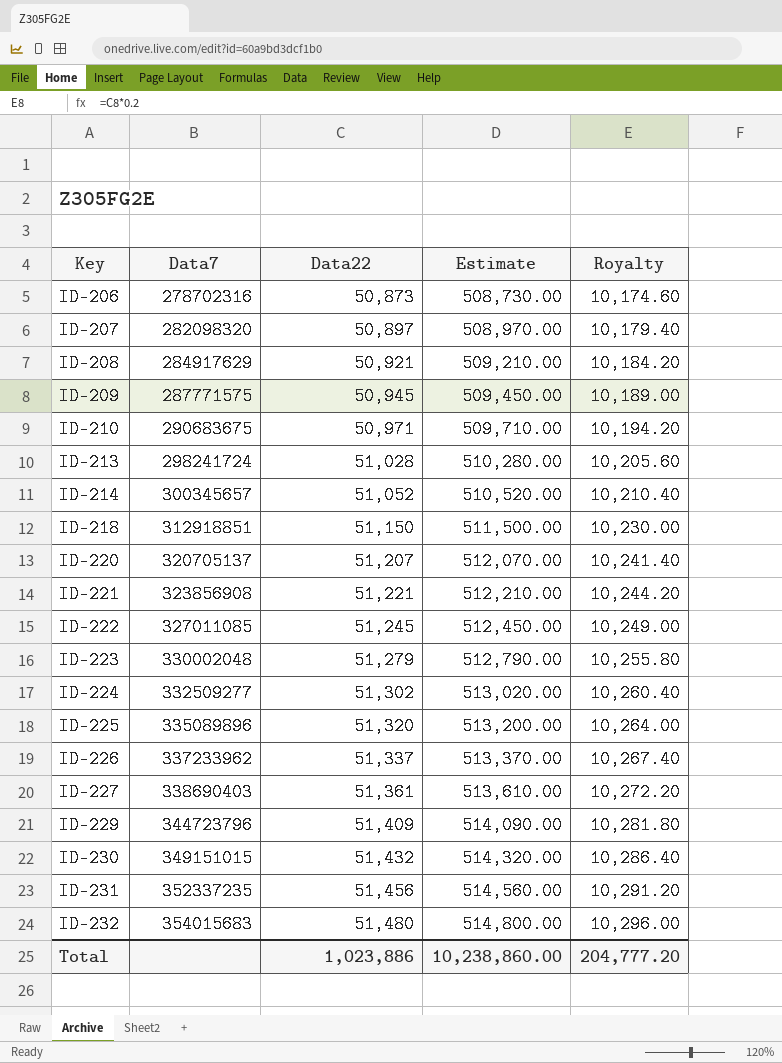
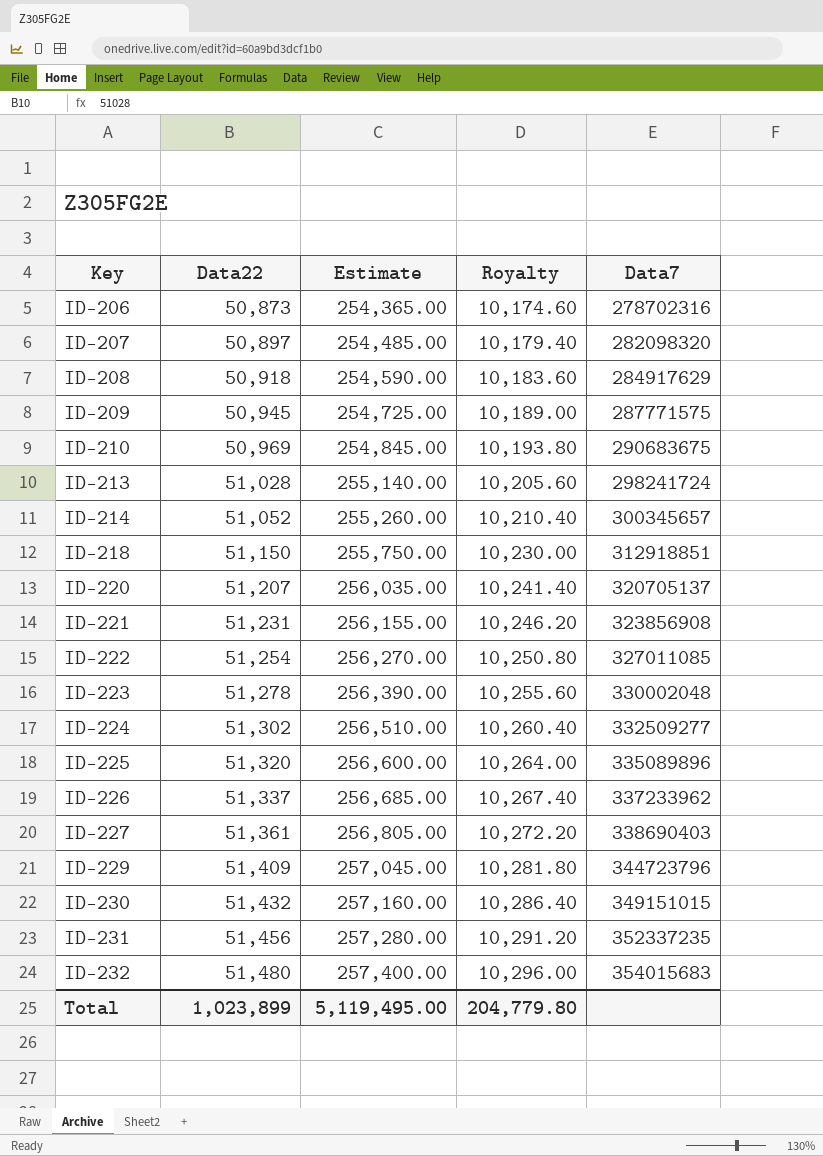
column Estimate | formula: [Data22] * 10 -> [Data22] * 5
column Data7 | position: 2 -> 5
ID-208 | Data22: 50,921 -> 50,918
ID-208 | Royalty: 10,184.20 -> 10,183.60
ID-210 | Data22: 50,971 -> 50,969
ID-210 | Royalty: 10,194.20 -> 10,193.80
ID-221 | Data22: 51,221 -> 51,231
ID-221 | Royalty: 10,244.20 -> 10,246.20
ID-222 | Data22: 51,245 -> 51,254
ID-222 | Royalty: 10,249.00 -> 10,250.80
ID-223 | Data22: 51,279 -> 51,278
ID-223 | Royalty: 10,255.80 -> 10,255.60
Total | Data22: 1,023,886 -> 1,023,899
Total | Estimate: 10,238,860.00 -> 5,119,495.00
Total | Royalty: 204,777.20 -> 204,779.80

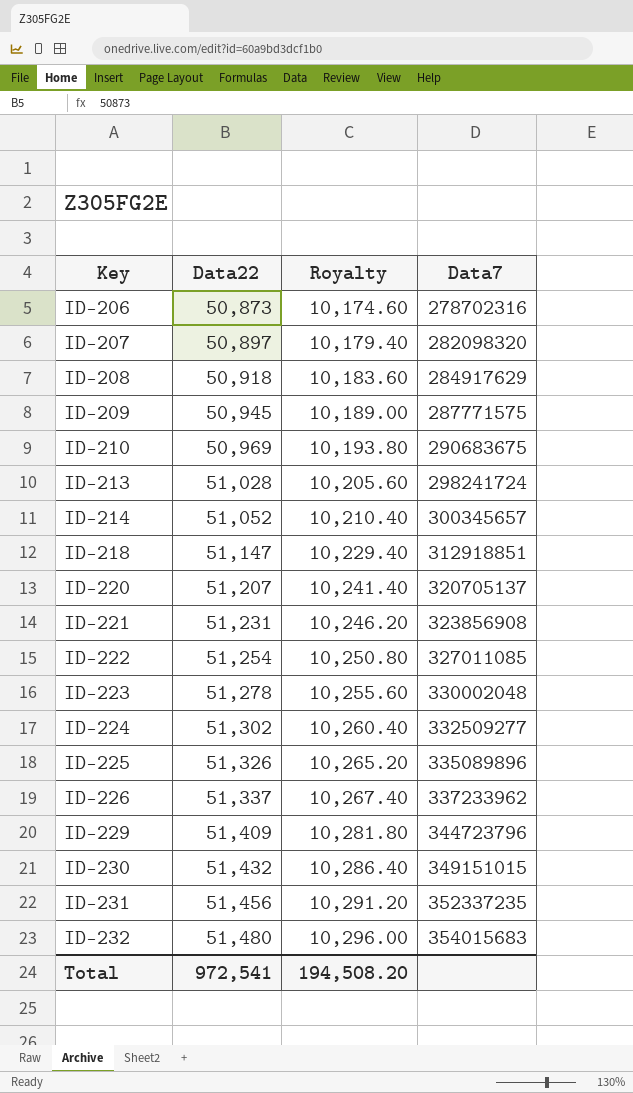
column Estimate | formula: [Data22] * 5 -> none
row ID-227: 51,361 | 256,805.00 | 10,272.20 | 338690403 -> none
ID-218 | Data22: 51,150 -> 51,147
ID-218 | Royalty: 10,230.00 -> 10,229.40
ID-225 | Data22: 51,320 -> 51,326
ID-225 | Royalty: 10,264.00 -> 10,265.20
Total | Data22: 1,023,899 -> 972,541
Total | Royalty: 204,779.80 -> 194,508.20

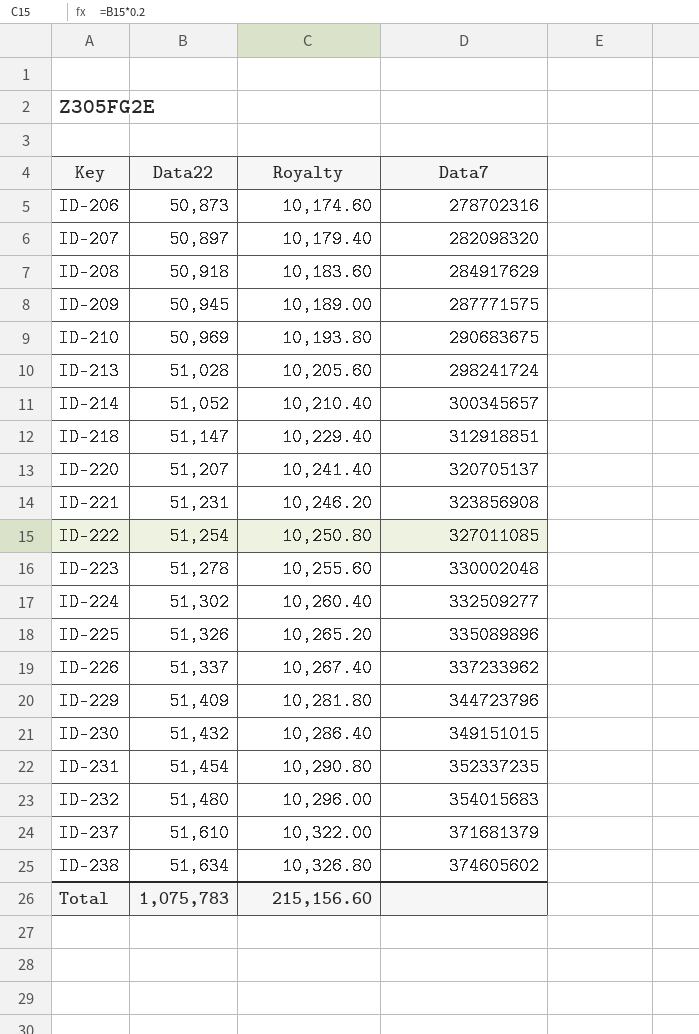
ID-231 | Data22: 51,456 -> 51,454
ID-231 | Royalty: 10,291.20 -> 10,290.80
row ID-237: none -> 51,610 | 10,322.00 | 371681379
row ID-238: none -> 51,634 | 10,326.80 | 374605602
Total | Data22: 972,541 -> 1,075,783
Total | Royalty: 194,508.20 -> 215,156.60

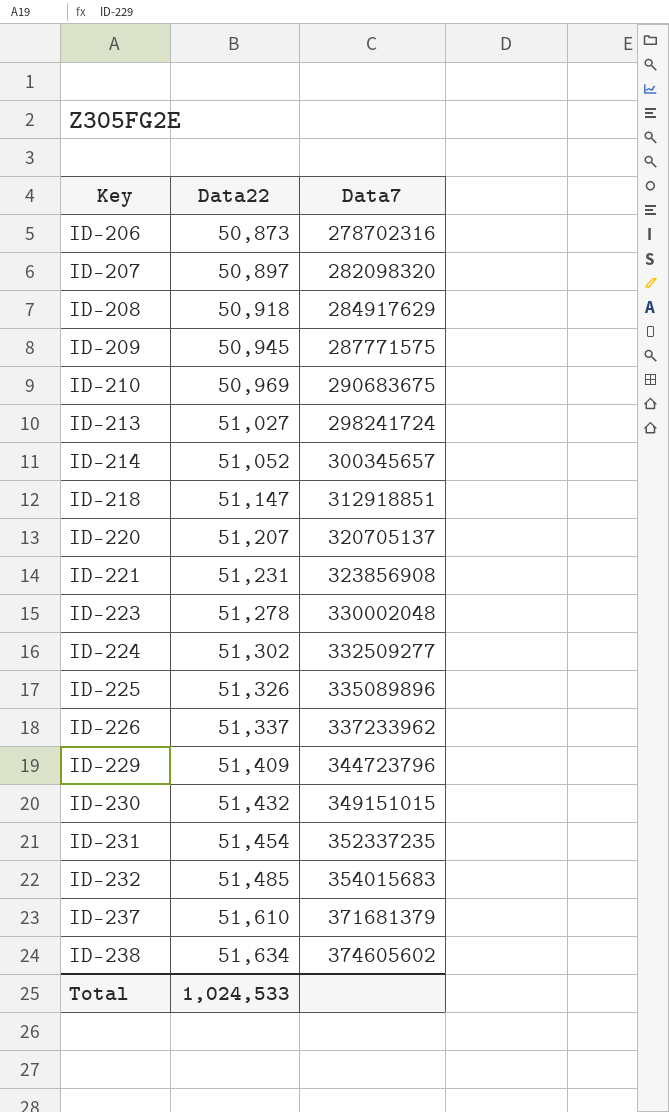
column Royalty | formula: [Data22] * 0.2 -> none
row ID-222: 51,254 | 10,250.80 | 327011085 -> none
ID-213 | Data22: 51,028 -> 51,027
ID-232 | Data22: 51,480 -> 51,485
Total | Data22: 1,075,783 -> 1,024,533

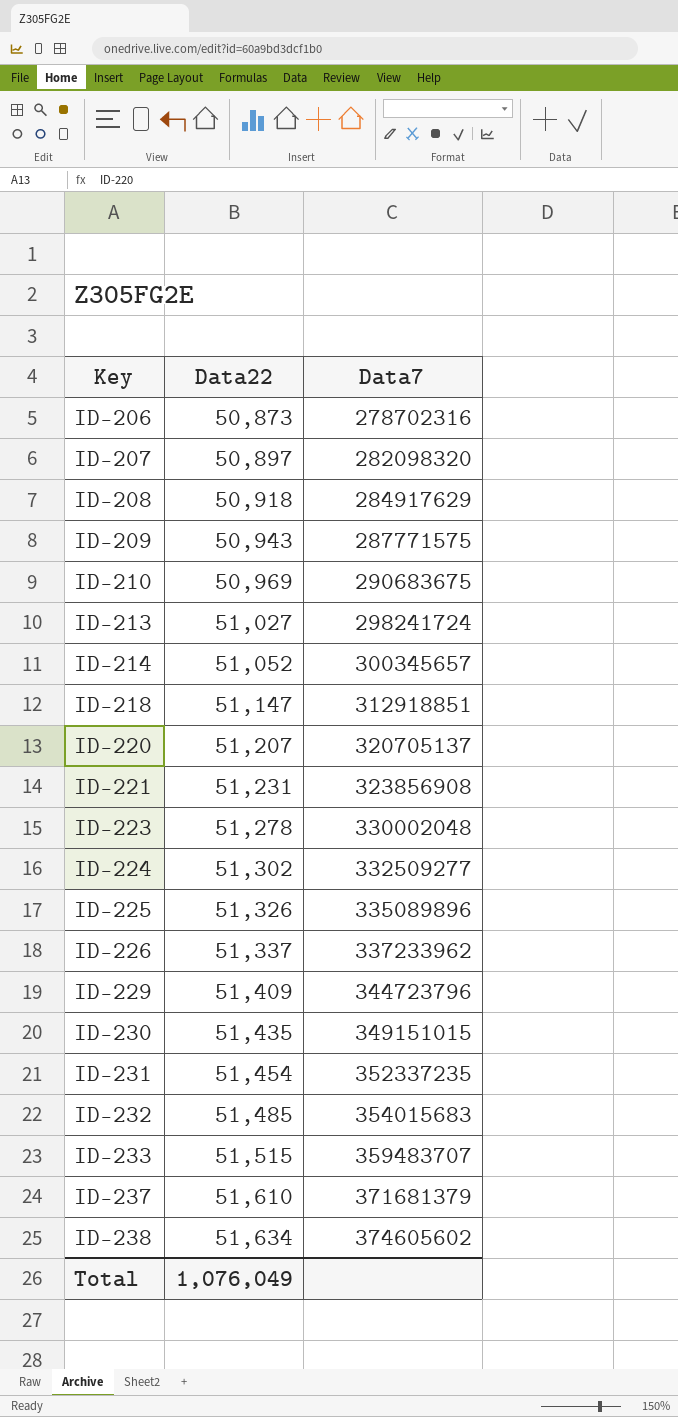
ID-209 | Data22: 50,945 -> 50,943
ID-230 | Data22: 51,432 -> 51,435
row ID-233: none -> 51,515 | 359483707
Total | Data22: 1,024,533 -> 1,076,049

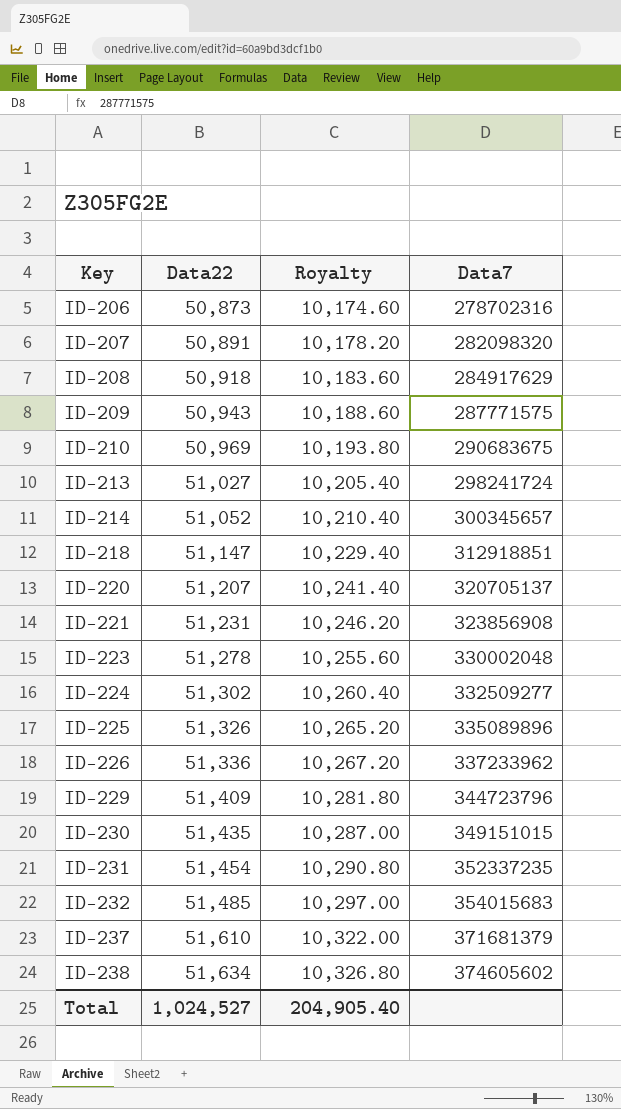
column Royalty | formula: none -> [Data22] * 0.2
row ID-233: 51,515 | 359483707 -> none
ID-207 | Data22: 50,897 -> 50,891
ID-226 | Data22: 51,337 -> 51,336
Total | Data22: 1,076,049 -> 1,024,527

